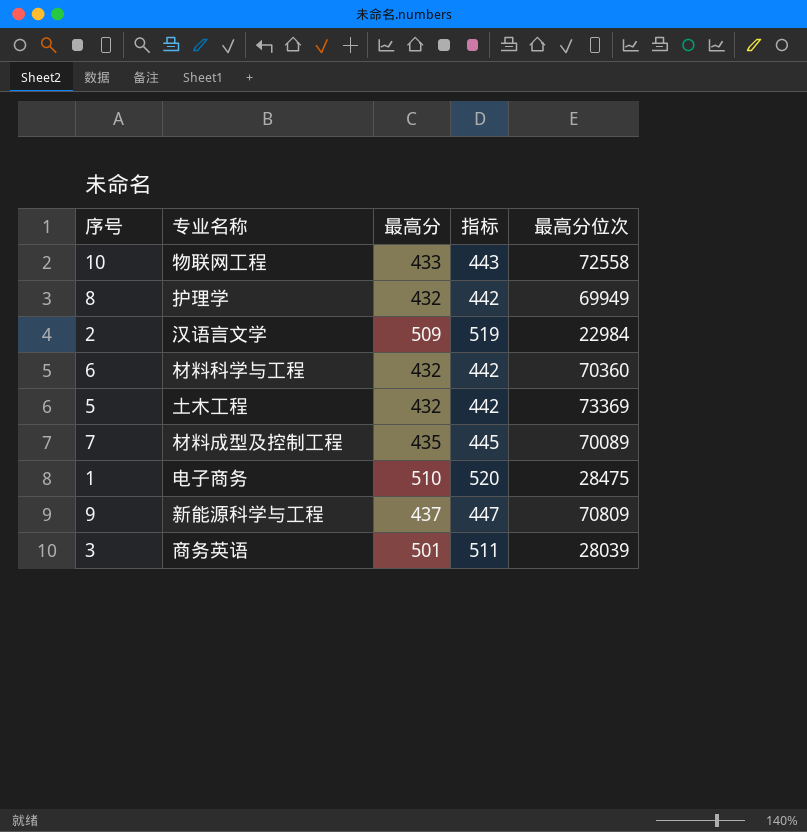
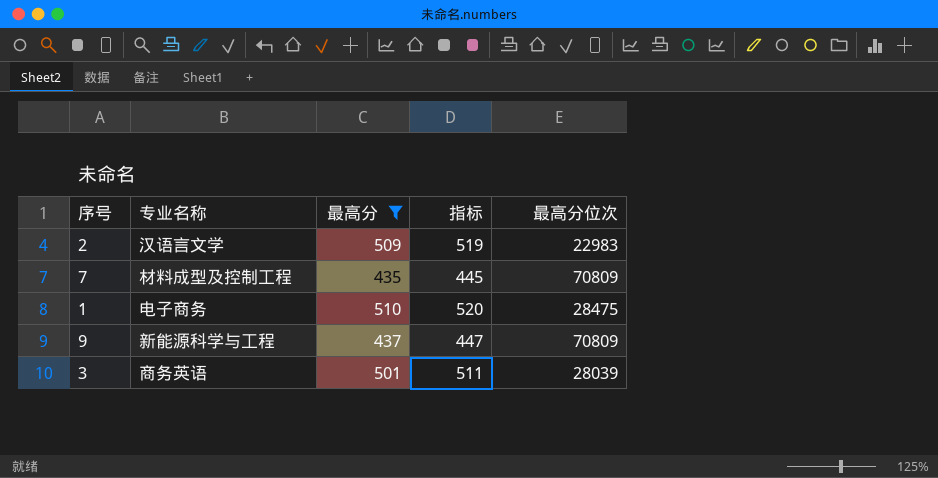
filter: none -> 最高分 >= 435
2 | 最高分位次: 22984 -> 22983
7 | 最高分位次: 70089 -> 70809

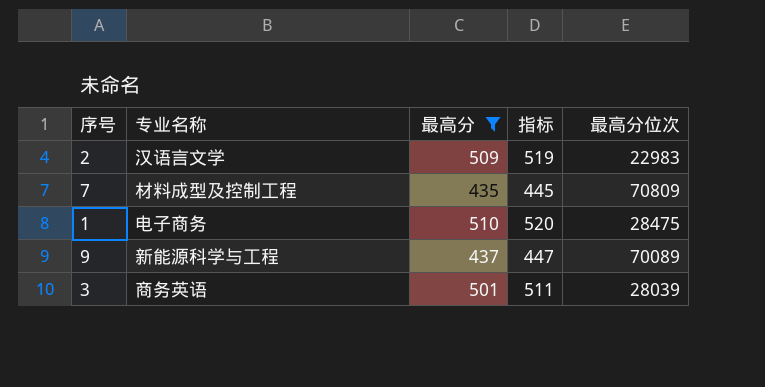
9 | 最高分位次: 70809 -> 70089

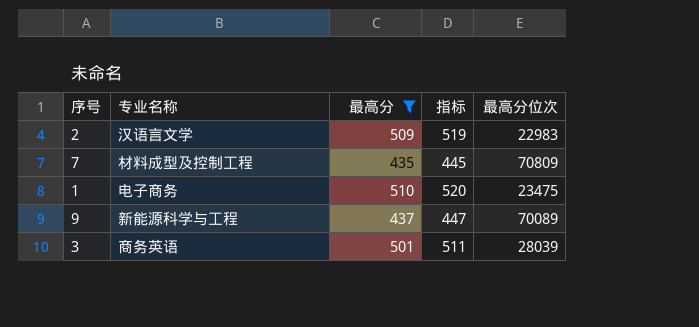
1 | 最高分位次: 28475 -> 23475

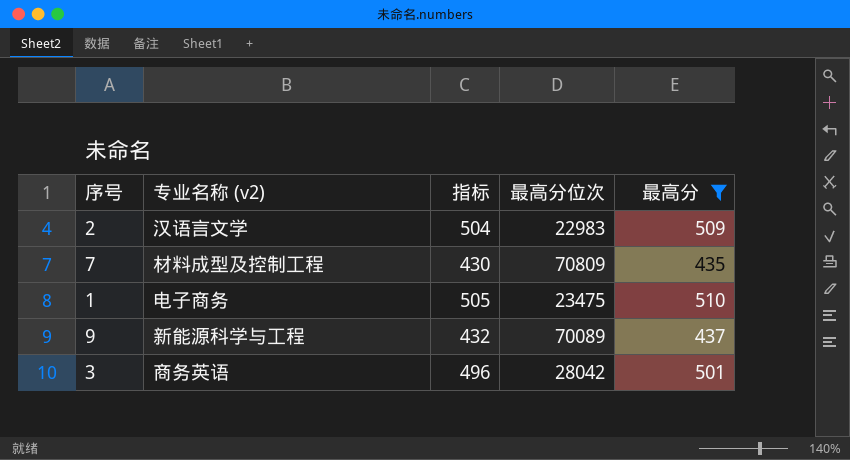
column name: 专业名称 -> 专业名称 (v2)
column 指标 | formula: [最高分] + 10 -> [最高分] - 5
column 最高分 | position: 3 -> 5
3 | 最高分位次: 28039 -> 28042

